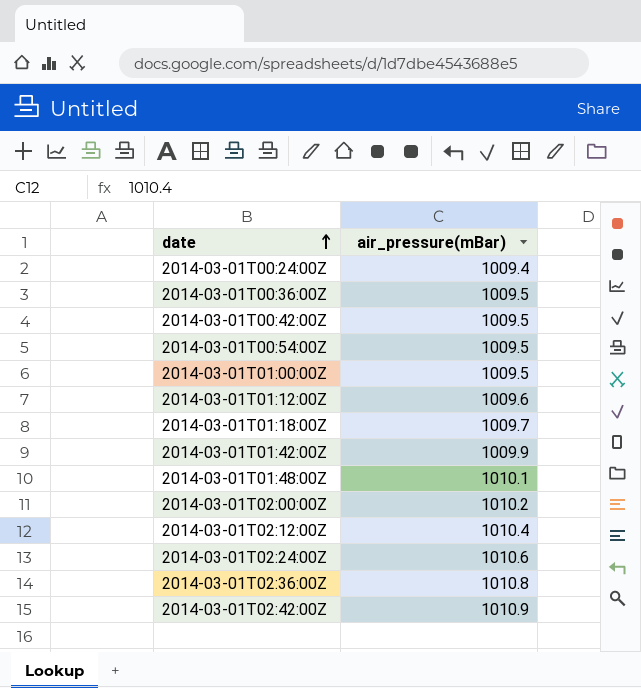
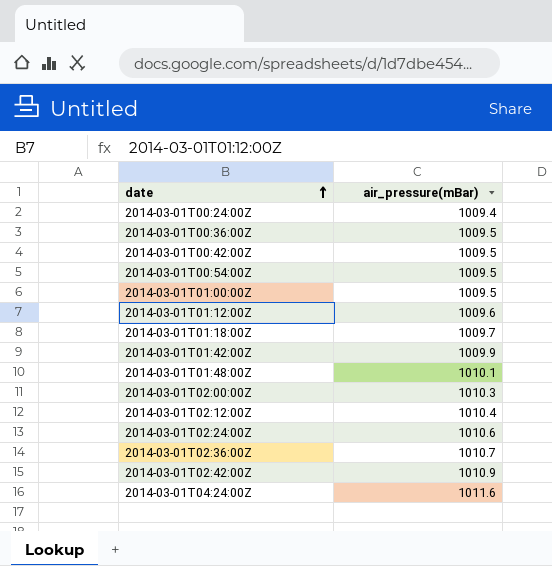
2014-03-01T02:00:00Z | air_pressure(mBar): 1010.2 -> 1010.3
2014-03-01T02:36:00Z | air_pressure(mBar): 1010.8 -> 1010.7
row 2014-03-01T04:24:00Z: none -> 1011.6

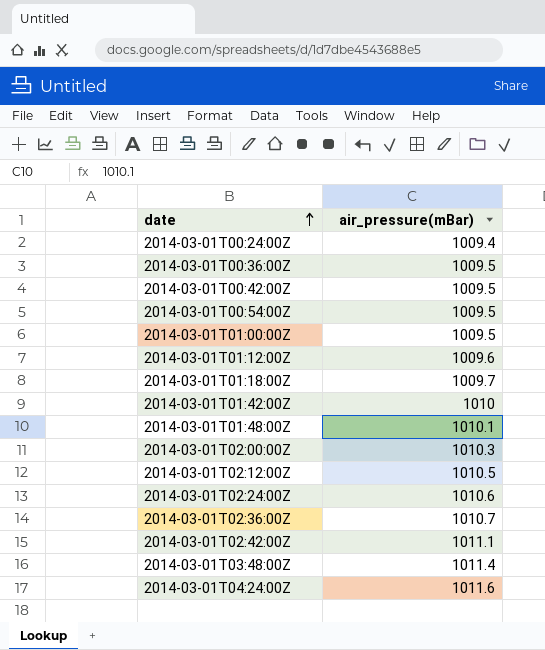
2014-03-01T01:42:00Z | air_pressure(mBar): 1009.9 -> 1010
2014-03-01T02:12:00Z | air_pressure(mBar): 1010.4 -> 1010.5
2014-03-01T02:42:00Z | air_pressure(mBar): 1010.9 -> 1011.1
row 2014-03-01T03:48:00Z: none -> 1011.4

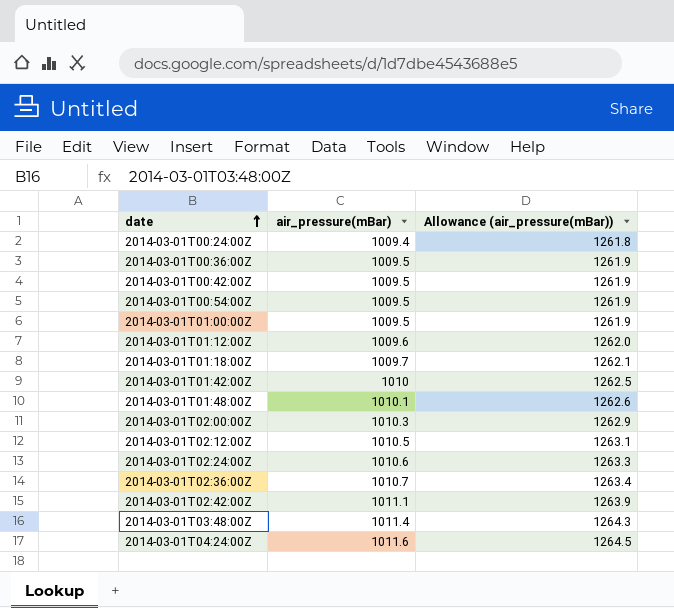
column Allowance (air_pressure(mBar)) | formula: none -> [air_pressure(mBar)] * 1.25

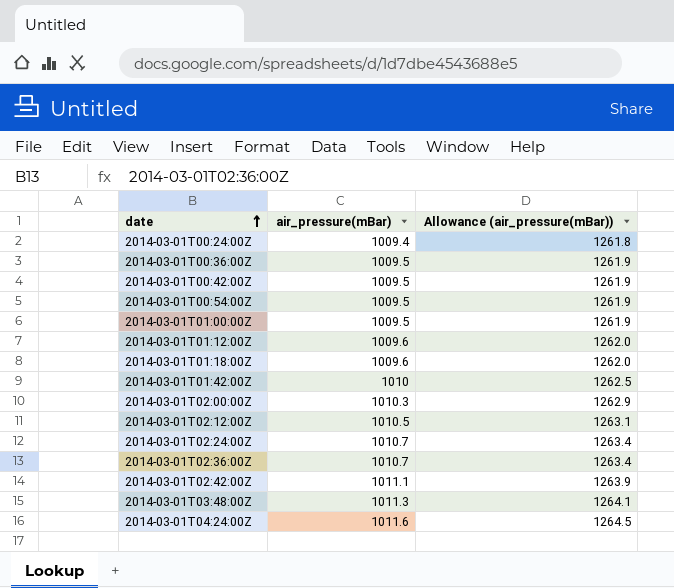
row 2014-03-01T01:48:00Z: 1010.1 | 1262.6 -> none
2014-03-01T01:18:00Z | air_pressure(mBar): 1009.7 -> 1009.6
2014-03-01T01:18:00Z | Allowance (air_pressure(mBar)): 1262.1 -> 1262.0
2014-03-01T02:24:00Z | air_pressure(mBar): 1010.6 -> 1010.7
2014-03-01T02:24:00Z | Allowance (air_pressure(mBar)): 1263.3 -> 1263.4
2014-03-01T03:48:00Z | air_pressure(mBar): 1011.4 -> 1011.3
2014-03-01T03:48:00Z | Allowance (air_pressure(mBar)): 1264.3 -> 1264.1

